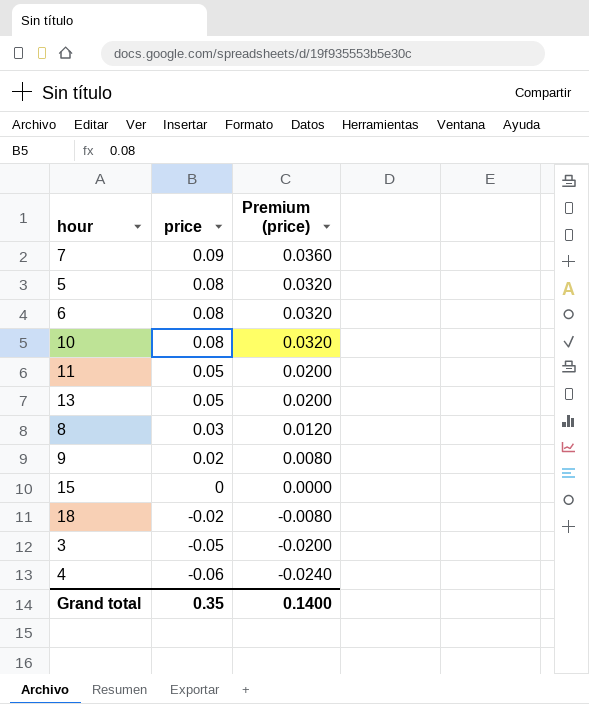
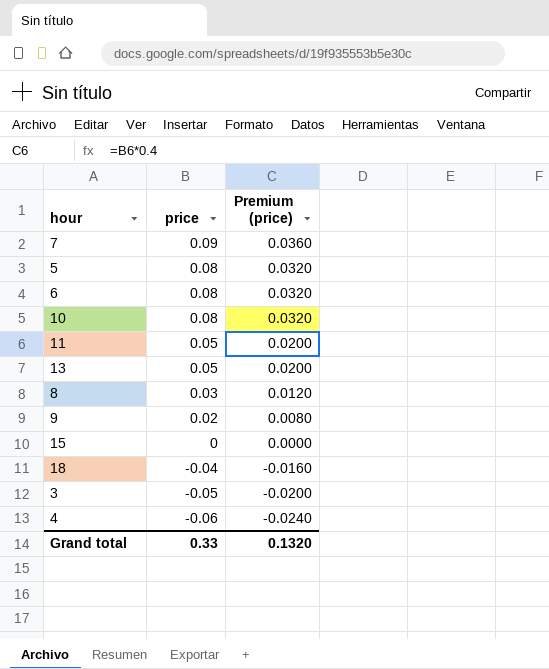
18 | price: -0.02 -> -0.04
18 | Premium (price): -0.0080 -> -0.0160
Grand total | price: 0.35 -> 0.33
Grand total | Premium (price): 0.1400 -> 0.1320

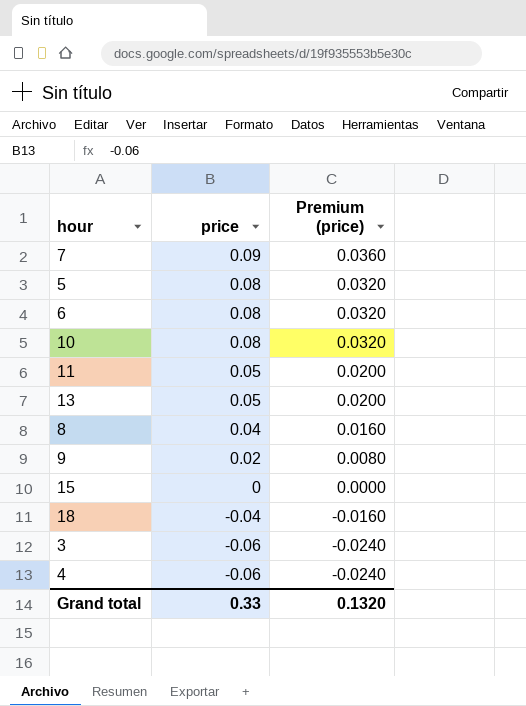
8 | price: 0.03 -> 0.04
8 | Premium (price): 0.0120 -> 0.0160
3 | price: -0.05 -> -0.06
3 | Premium (price): -0.0200 -> -0.0240

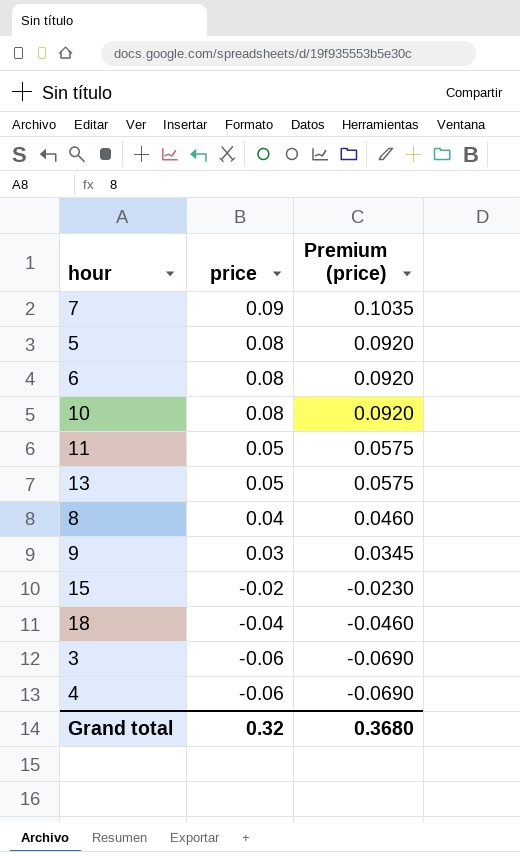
column Premium (price) | formula: [price] * 0.4 -> [price] * 1.15
9 | price: 0.02 -> 0.03
15 | price: 0 -> -0.02
Grand total | price: 0.33 -> 0.32
Grand total | Premium (price): 0.1320 -> 0.3680

